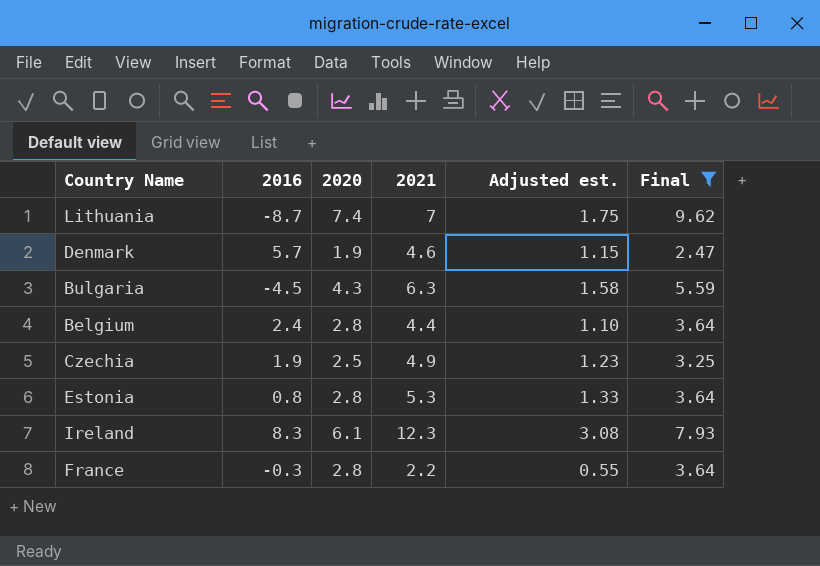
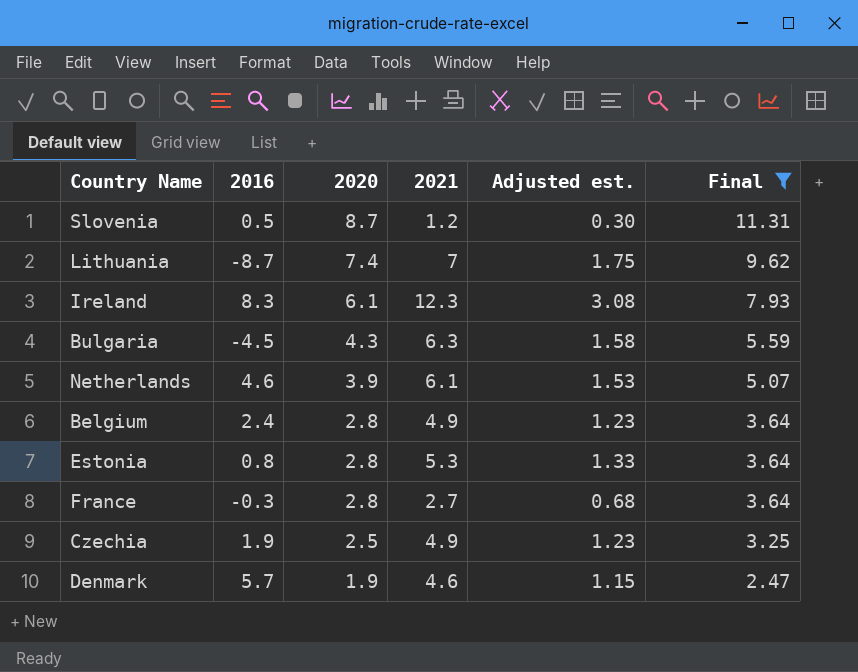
row order: none -> 2020 descending
row Slovenia: none -> 0.5 | 8.7 | 1.2 | 0.30 | 11.31
row Netherlands: none -> 4.6 | 3.9 | 6.1 | 1.53 | 5.07
Belgium | 2021: 4.4 -> 4.9
Belgium | Adjusted est.: 1.10 -> 1.23
France | 2021: 2.2 -> 2.7
France | Adjusted est.: 0.55 -> 0.68

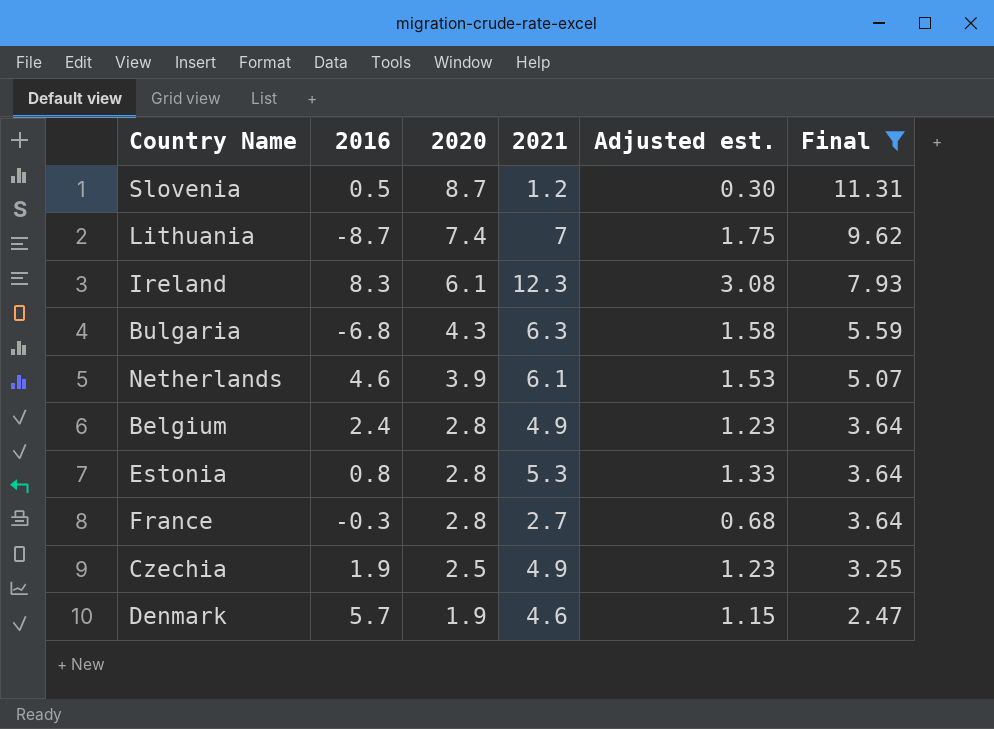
Bulgaria | 2016: -4.5 -> -6.8

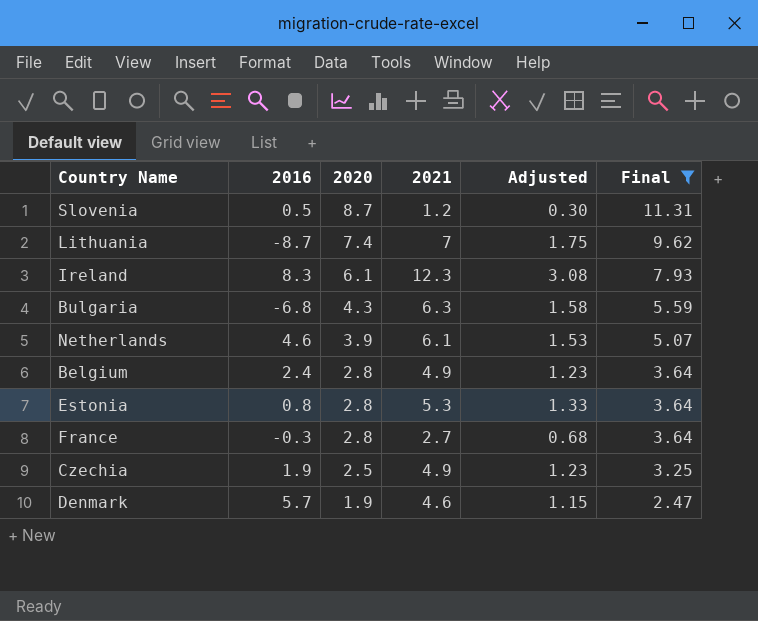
column name: Adjusted est. -> Adjusted

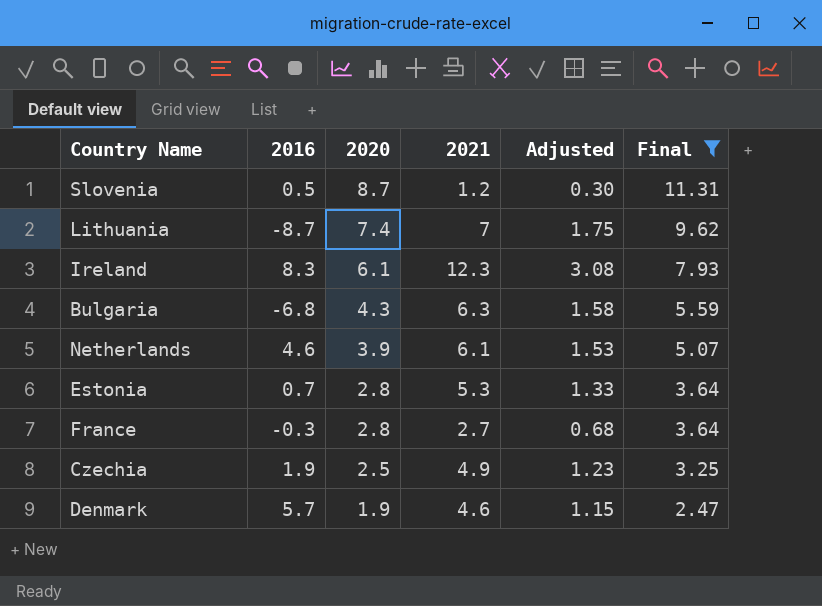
row Belgium: 2.4 | 2.8 | 4.9 | 1.23 | 3.64 -> none
Estonia | 2016: 0.8 -> 0.7

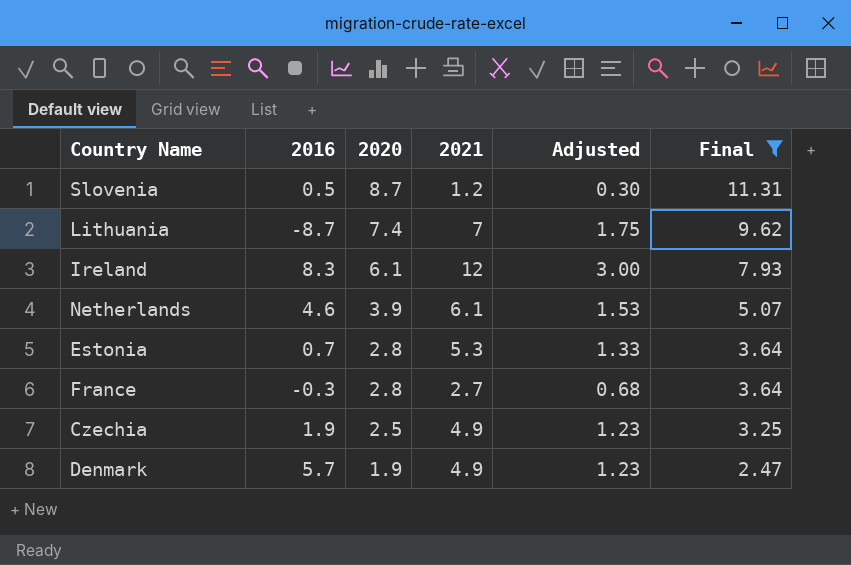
row Bulgaria: -6.8 | 4.3 | 6.3 | 1.58 | 5.59 -> none
Ireland | 2021: 12.3 -> 12
Ireland | Adjusted: 3.08 -> 3.00
Denmark | 2021: 4.6 -> 4.9
Denmark | Adjusted: 1.15 -> 1.23

